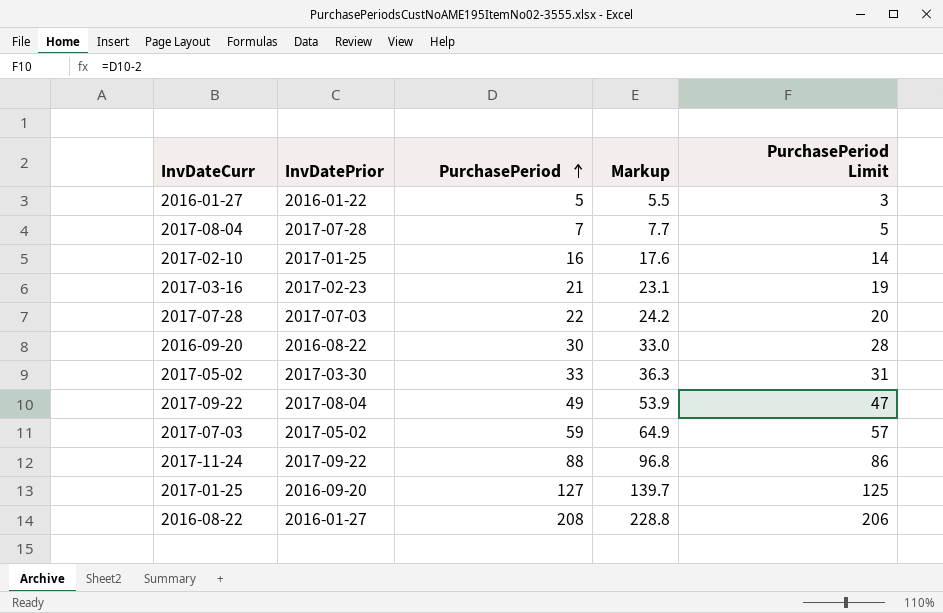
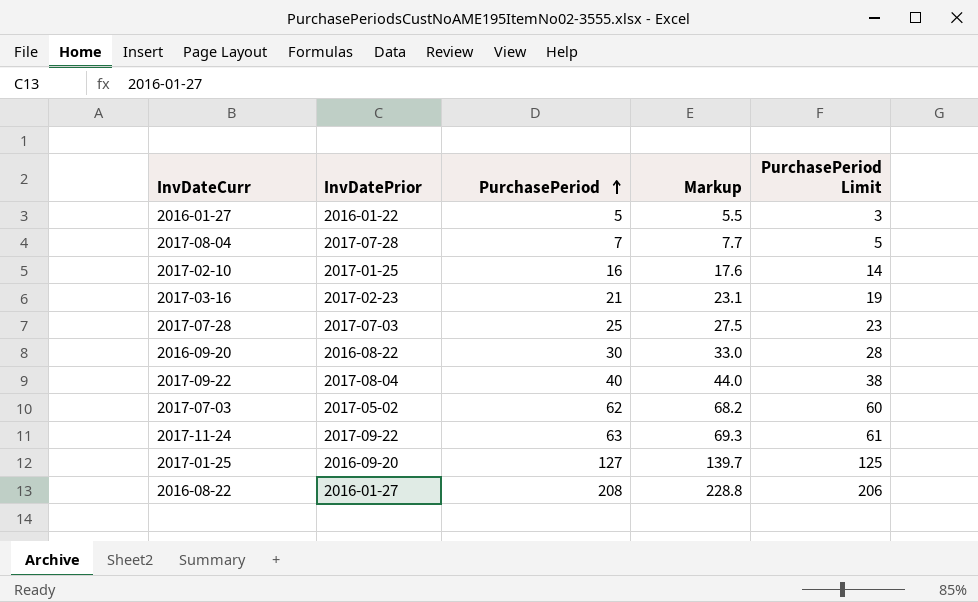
row 2017-05-02: 2017-03-30 | 33 | 36.3 | 31 -> none
2017-07-28 | PurchasePeriod: 22 -> 25
2017-07-28 | Markup: 24.2 -> 27.5
2017-07-28 | PurchasePeriod Limit: 20 -> 23
2017-09-22 | PurchasePeriod: 49 -> 40
2017-09-22 | Markup: 53.9 -> 44.0
2017-09-22 | PurchasePeriod Limit: 47 -> 38
2017-07-03 | PurchasePeriod: 59 -> 62
2017-07-03 | Markup: 64.9 -> 68.2
2017-07-03 | PurchasePeriod Limit: 57 -> 60
2017-11-24 | PurchasePeriod: 88 -> 63
2017-11-24 | Markup: 96.8 -> 69.3
2017-11-24 | PurchasePeriod Limit: 86 -> 61

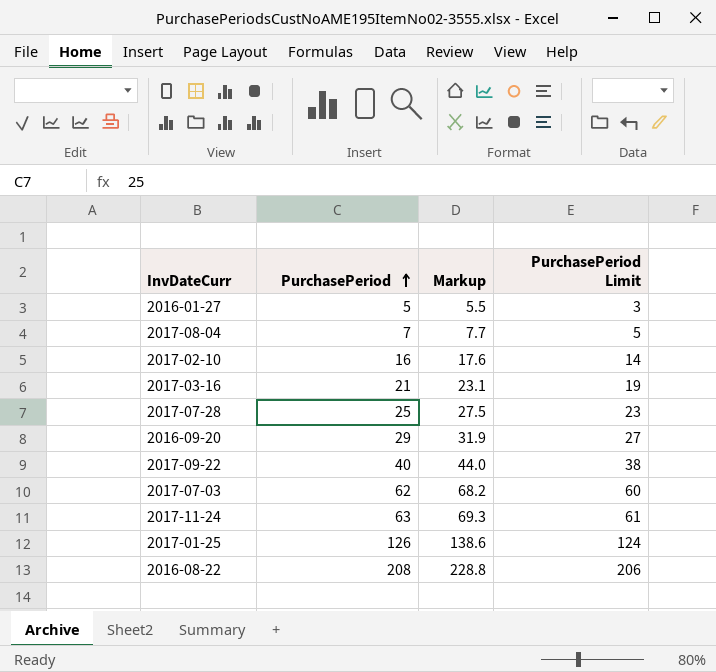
column InvDatePrior | position: 2 -> none
2016-09-20 | PurchasePeriod: 30 -> 29
2016-09-20 | Markup: 33.0 -> 31.9
2016-09-20 | PurchasePeriod Limit: 28 -> 27
2017-01-25 | PurchasePeriod: 127 -> 126
2017-01-25 | Markup: 139.7 -> 138.6
2017-01-25 | PurchasePeriod Limit: 125 -> 124

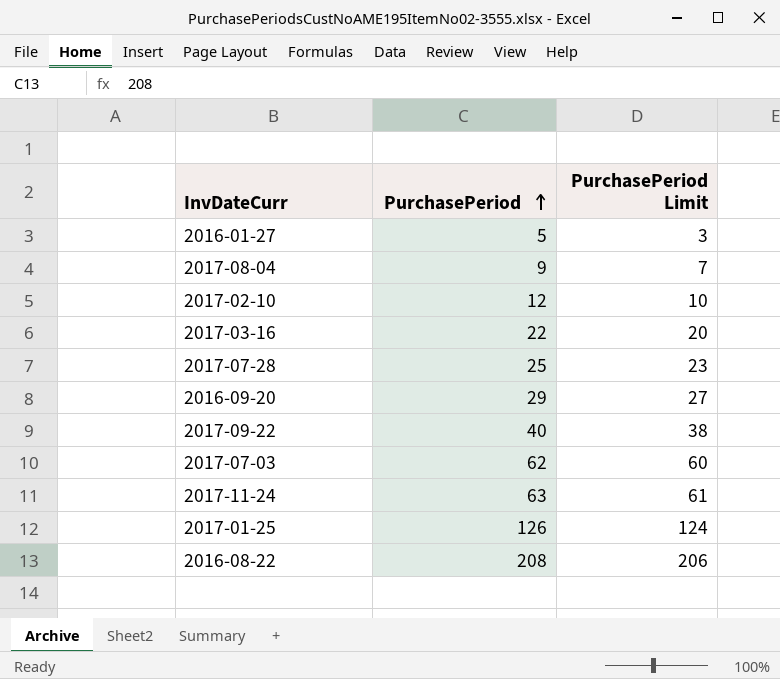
column Markup | formula: [PurchasePeriod] * 1.1 -> none
2017-08-04 | PurchasePeriod: 7 -> 9
2017-08-04 | PurchasePeriod Limit: 5 -> 7
2017-02-10 | PurchasePeriod: 16 -> 12
2017-02-10 | PurchasePeriod Limit: 14 -> 10
2017-03-16 | PurchasePeriod: 21 -> 22
2017-03-16 | PurchasePeriod Limit: 19 -> 20

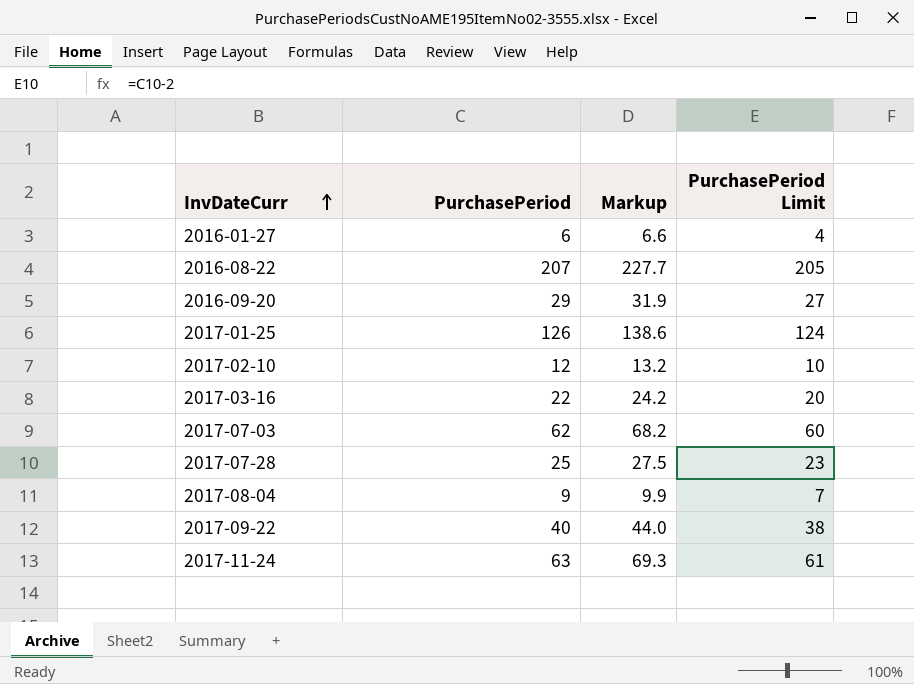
row order: PurchasePeriod ascending -> InvDateCurr ascending
column Markup | formula: none -> [PurchasePeriod] * 1.1
2016-01-27 | PurchasePeriod: 5 -> 6
2016-01-27 | PurchasePeriod Limit: 3 -> 4
2016-08-22 | PurchasePeriod: 208 -> 207
2016-08-22 | PurchasePeriod Limit: 206 -> 205

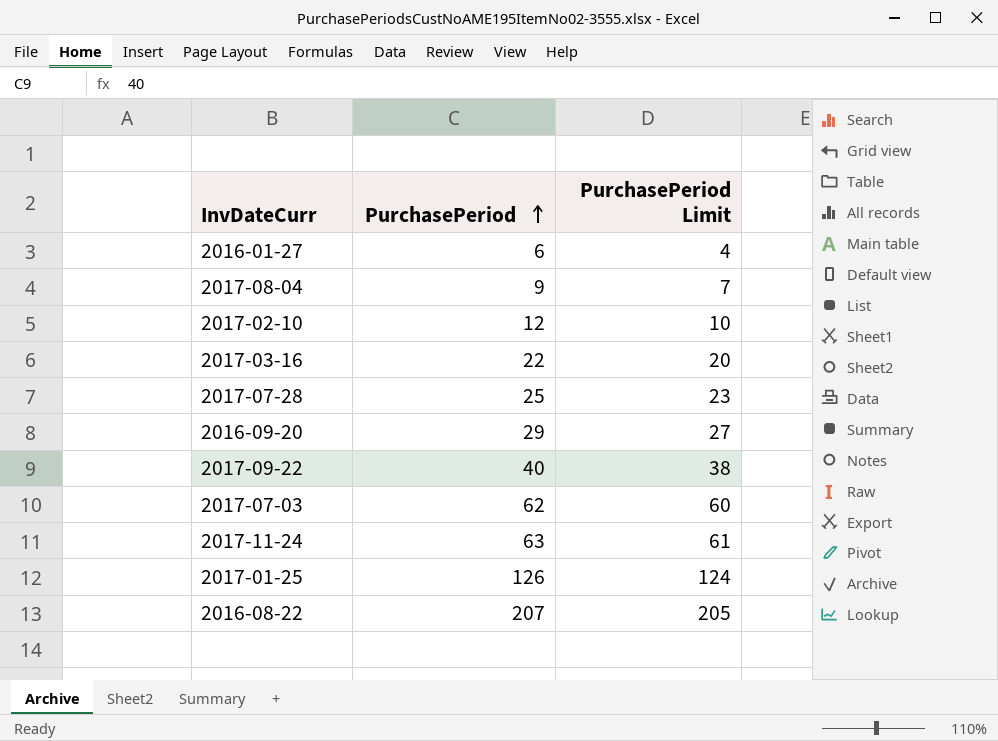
row order: InvDateCurr ascending -> PurchasePeriod ascending
column Markup | formula: [PurchasePeriod] * 1.1 -> none

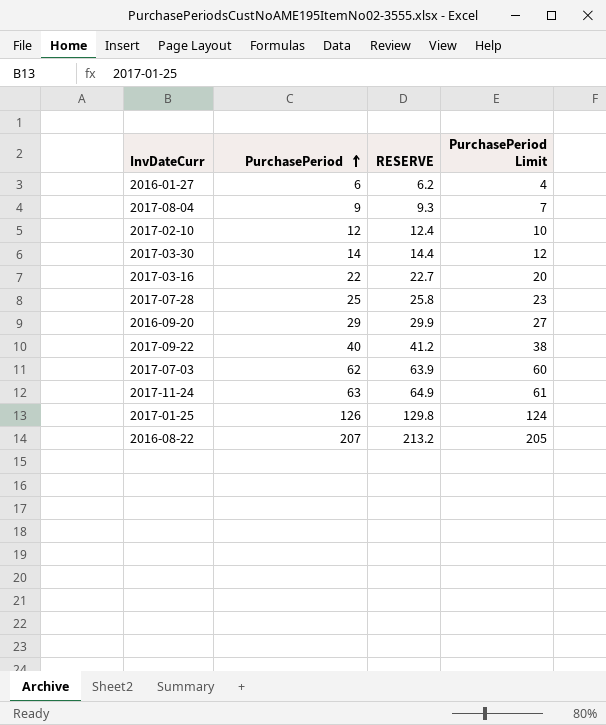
column RESERVE | formula: none -> [PurchasePeriod] * 1.03
row 2017-03-30: none -> 14 | 14.4 | 12

